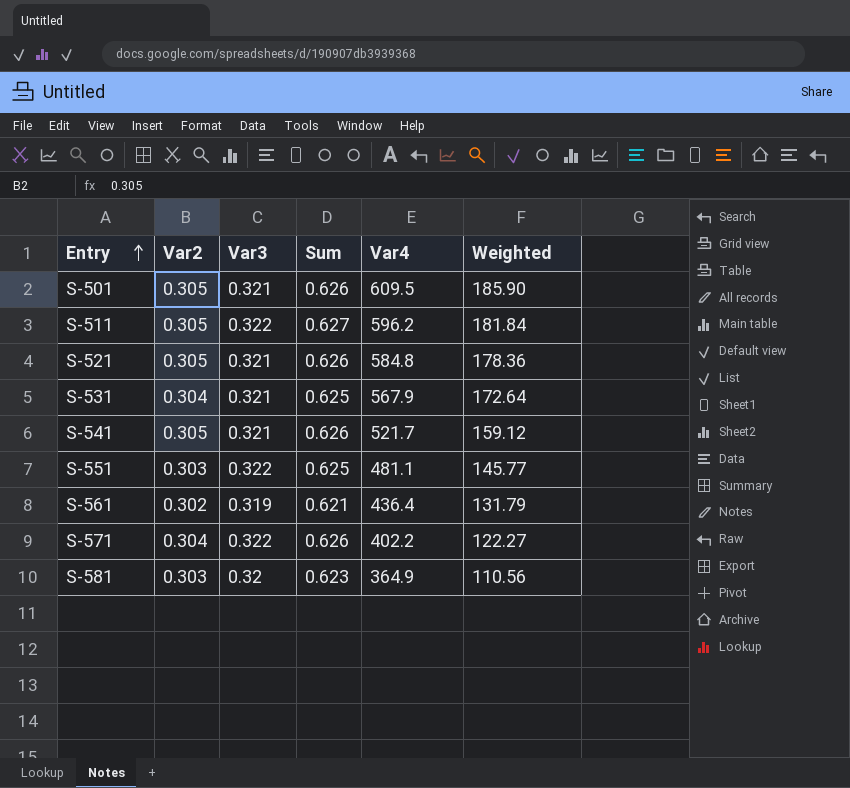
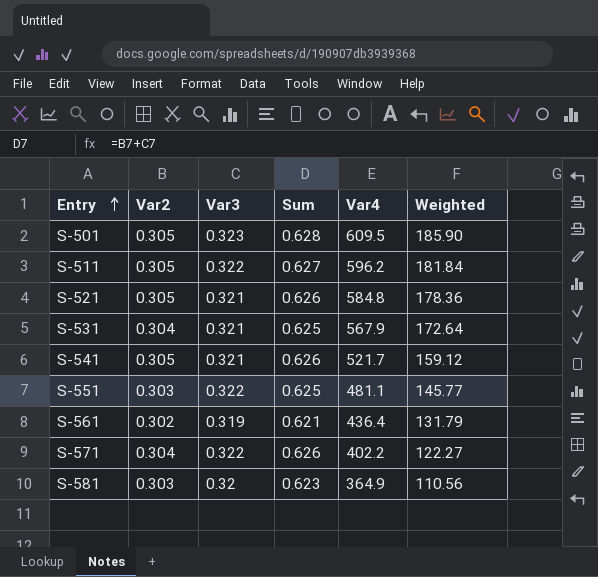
S-501 | Var3: 0.321 -> 0.323
S-501 | Sum: 0.626 -> 0.628

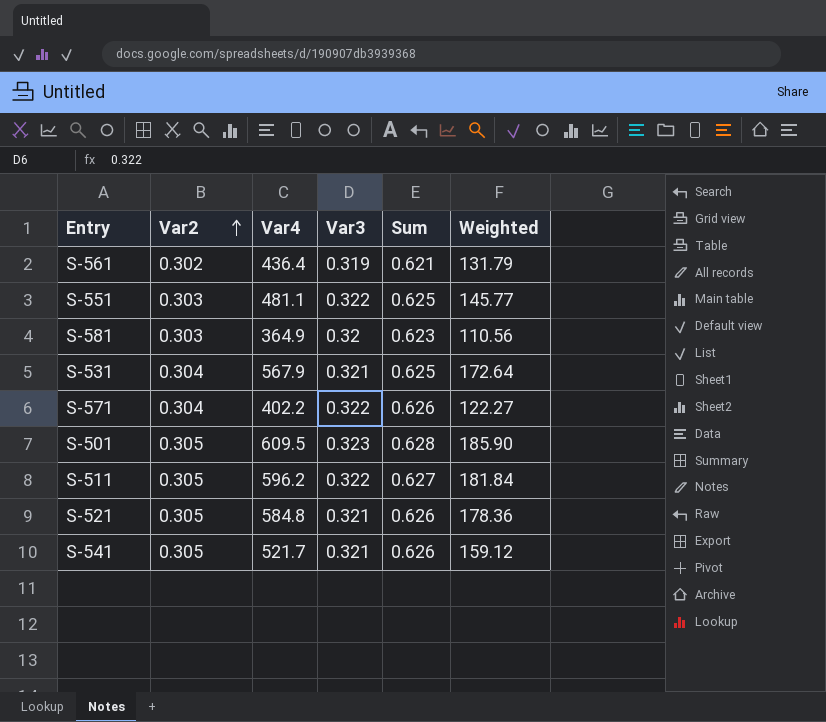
row order: Entry ascending -> Var2 ascending
column Var4 | position: 5 -> 3

